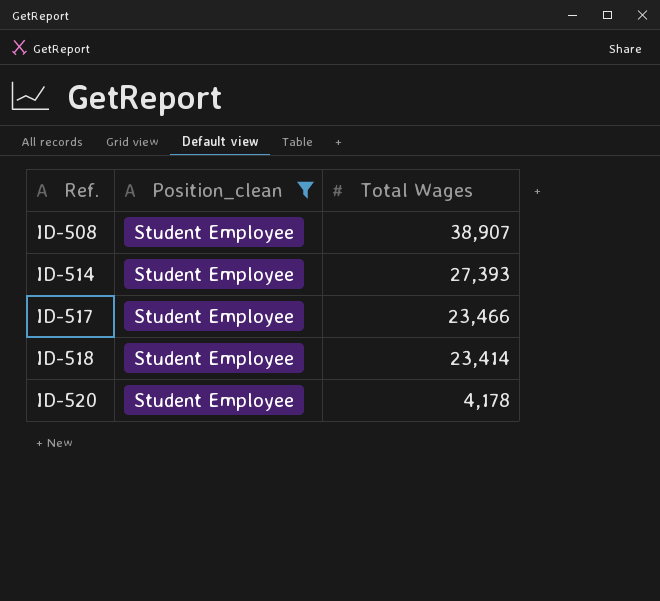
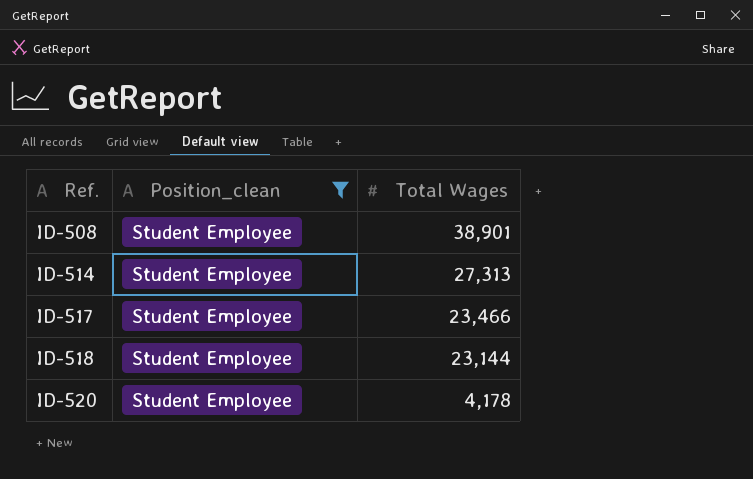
ID-508 | Total Wages: 38,907 -> 38,901
ID-514 | Total Wages: 27,393 -> 27,313
ID-518 | Total Wages: 23,414 -> 23,144

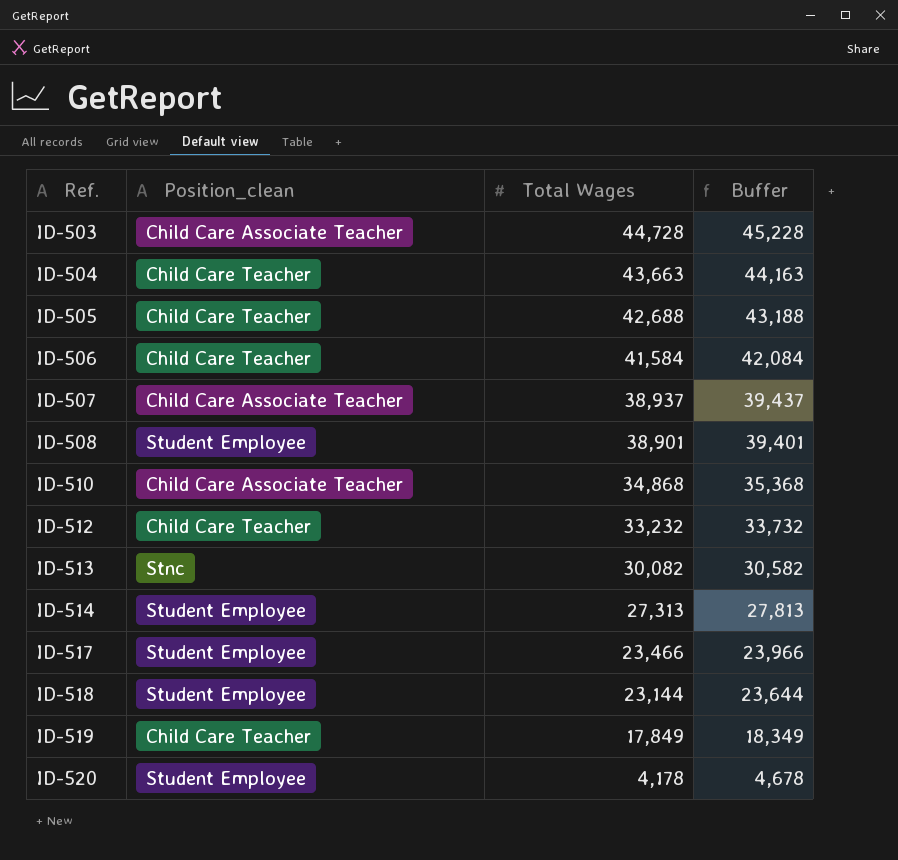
filter: Position_clean = Student Employee -> none
column Buffer | formula: none -> [Total Wages] + 500

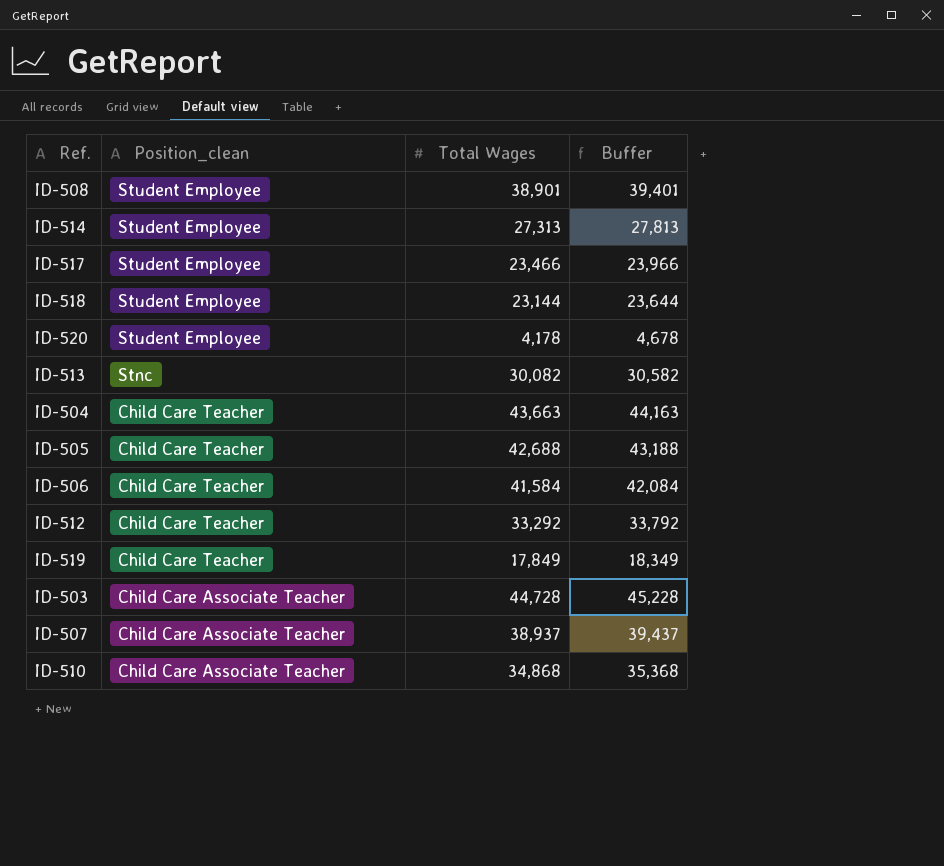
row order: Ref. ascending -> Position_clean descending
ID-512 | Total Wages: 33,232 -> 33,292
ID-512 | Buffer: 33,732 -> 33,792

